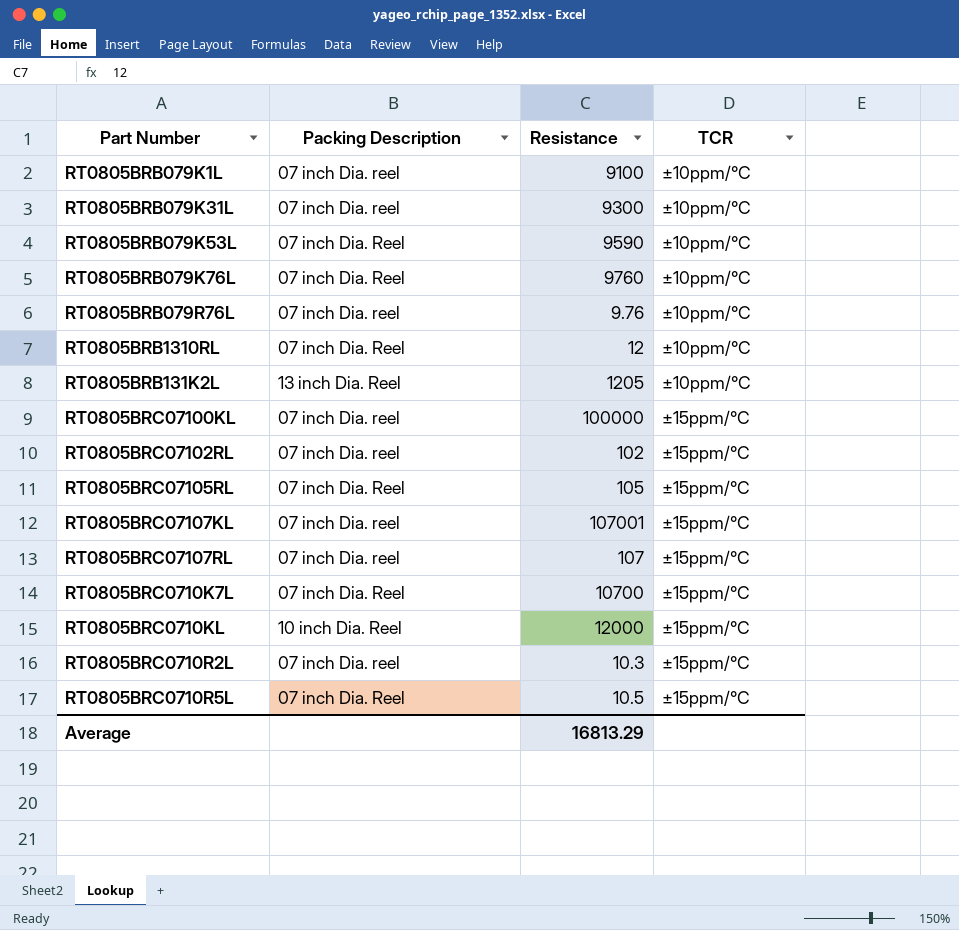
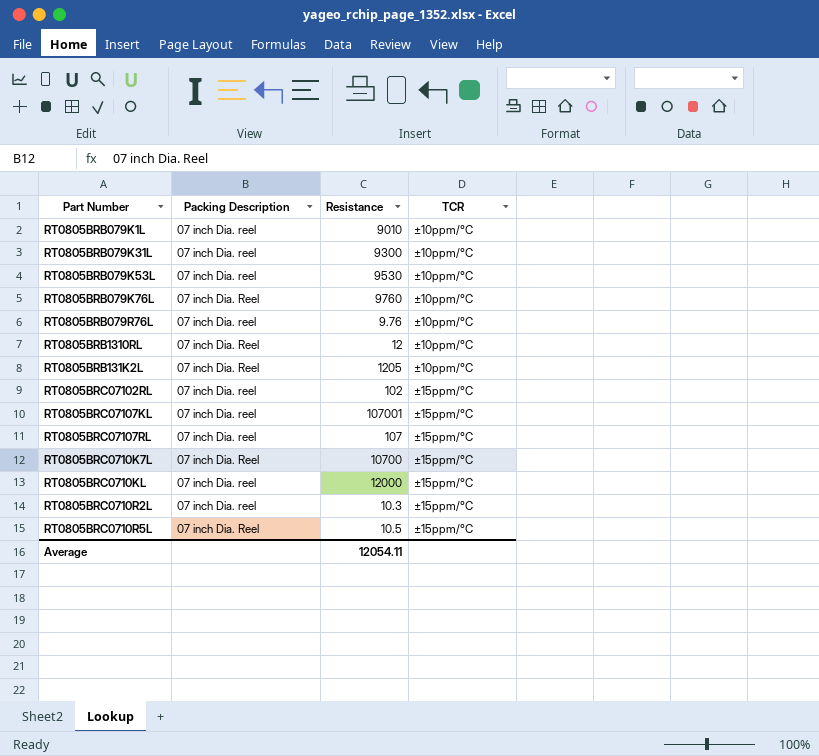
row RT0805BRC07100KL: 07 inch Dia. reel | 100000 | ±15ppm/°C -> none
row RT0805BRC07105RL: 07 inch Dia. Reel | 105 | ±15ppm/°C -> none
RT0805BRB079K1L | Resistance: 9100 -> 9010
RT0805BRB079K53L | Packing Description: 07 inch Dia. Reel -> 07 inch Dia. reel
RT0805BRB079K53L | Resistance: 9590 -> 9530
RT0805BRB131K2L | Packing Description: 13 inch Dia. Reel -> 07 inch Dia. Reel
RT0805BRC0710KL | Packing Description: 10 inch Dia. Reel -> 07 inch Dia. reel
Average | Resistance: 16813.29 -> 12054.11

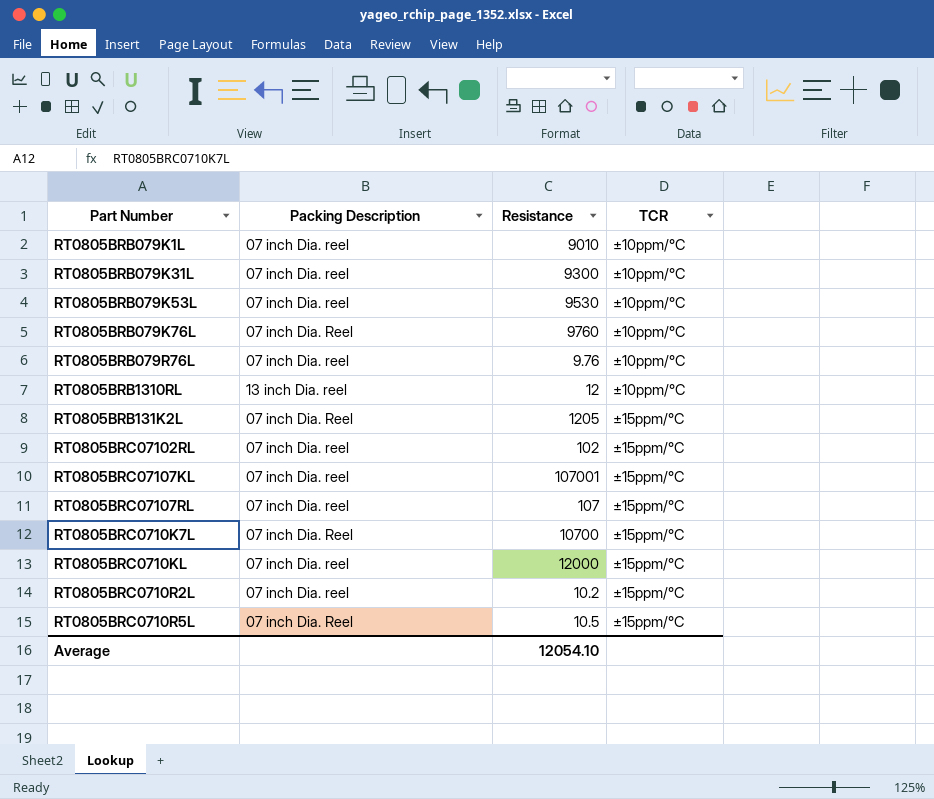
RT0805BRB1310RL | Packing Description: 07 inch Dia. Reel -> 13 inch Dia. reel
RT0805BRB131K2L | TCR: ±10ppm/°C -> ±15ppm/°C
RT0805BRC0710R2L | Resistance: 10.3 -> 10.2
Average | Resistance: 12054.11 -> 12054.10

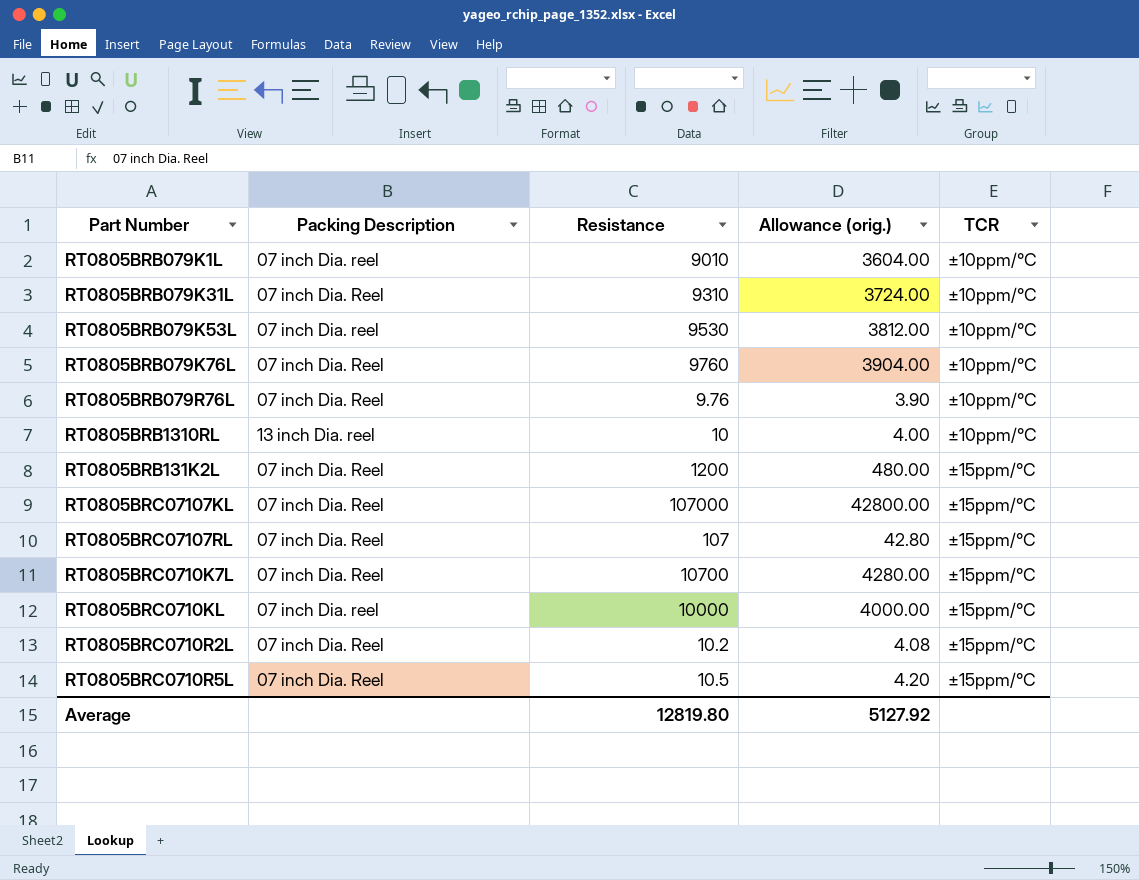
column Allowance (orig.) | formula: none -> [Resistance] * 0.4
row RT0805BRC07102RL: 07 inch Dia. reel | 102 | ±15ppm/°C -> none
RT0805BRB079K31L | Packing Description: 07 inch Dia. reel -> 07 inch Dia. Reel
RT0805BRB079K31L | Resistance: 9300 -> 9310
RT0805BRB079R76L | Packing Description: 07 inch Dia. reel -> 07 inch Dia. Reel
RT0805BRB1310RL | Resistance: 12 -> 10
RT0805BRB131K2L | Resistance: 1205 -> 1200
RT0805BRC07107KL | Packing Description: 07 inch Dia. reel -> 07 inch Dia. Reel
RT0805BRC07107KL | Resistance: 107001 -> 107000
RT0805BRC07107RL | Packing Description: 07 inch Dia. reel -> 07 inch Dia. Reel
RT0805BRC0710KL | Resistance: 12000 -> 10000
RT0805BRC0710R2L | Packing Description: 07 inch Dia. reel -> 07 inch Dia. Reel
Average | Resistance: 12054.10 -> 12819.80

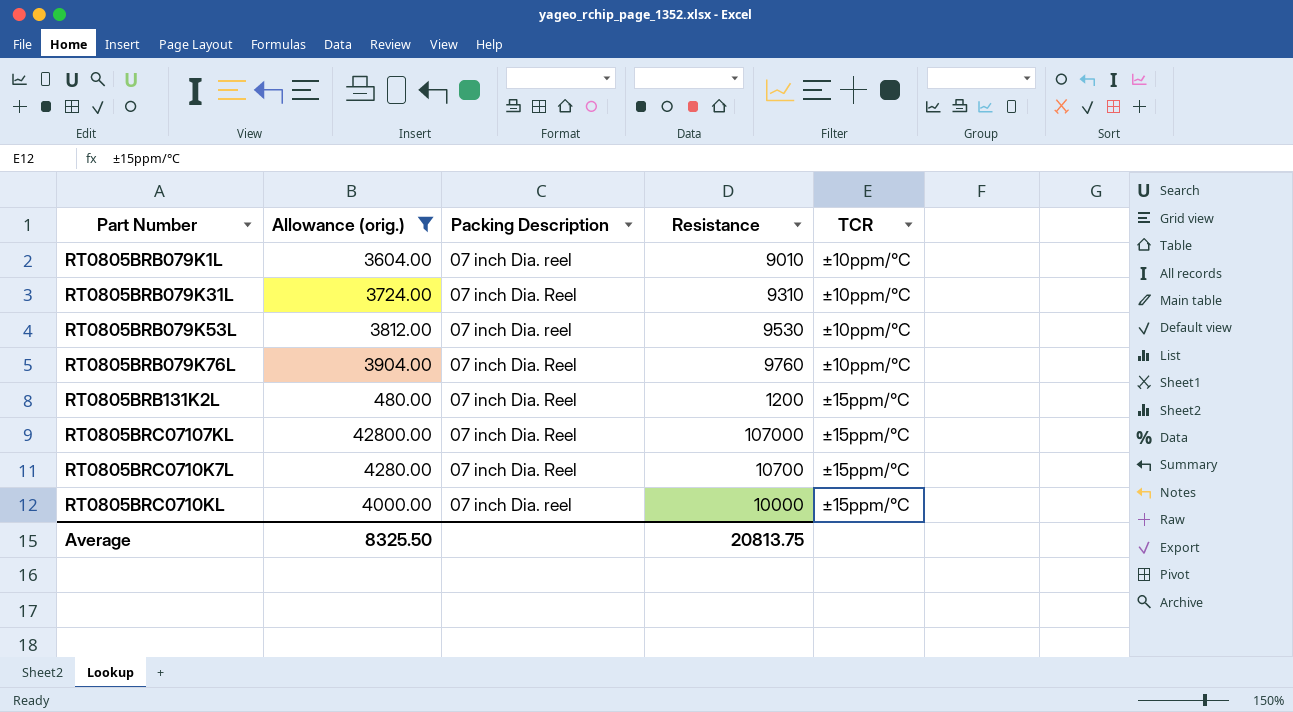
filter: none -> Allowance (orig.) >= 480.00
column Allowance (orig.) | position: 4 -> 2
Average | Allowance (orig.): 5127.92 -> 8325.50
Average | Resistance: 12819.80 -> 20813.75

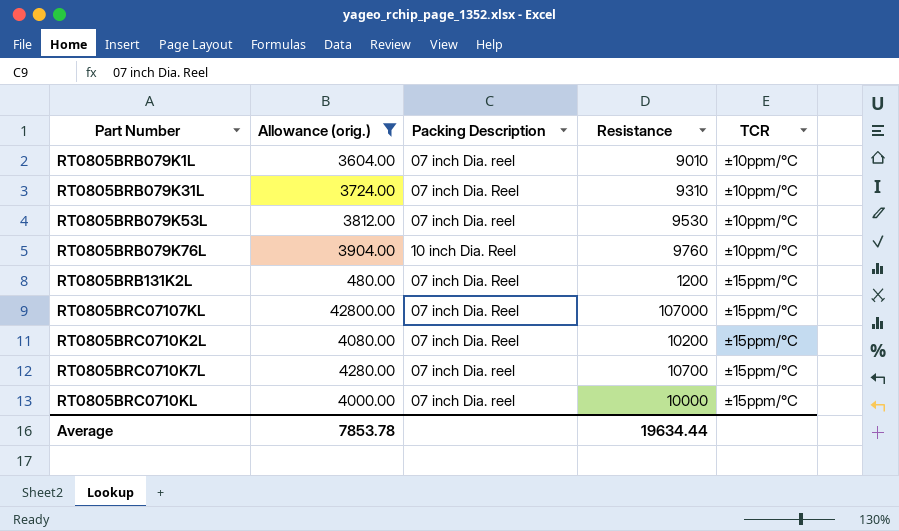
RT0805BRB079K76L | Packing Description: 07 inch Dia. Reel -> 10 inch Dia. Reel
row RT0805BRC0710K2L: none -> 4080.00 | 07 inch Dia. Reel | 10200 | ±15ppm/°C
RT0805BRC0710K7L | Packing Description: 07 inch Dia. Reel -> 07 inch Dia. reel
Average | Allowance (orig.): 8325.50 -> 7853.78
Average | Resistance: 20813.75 -> 19634.44

